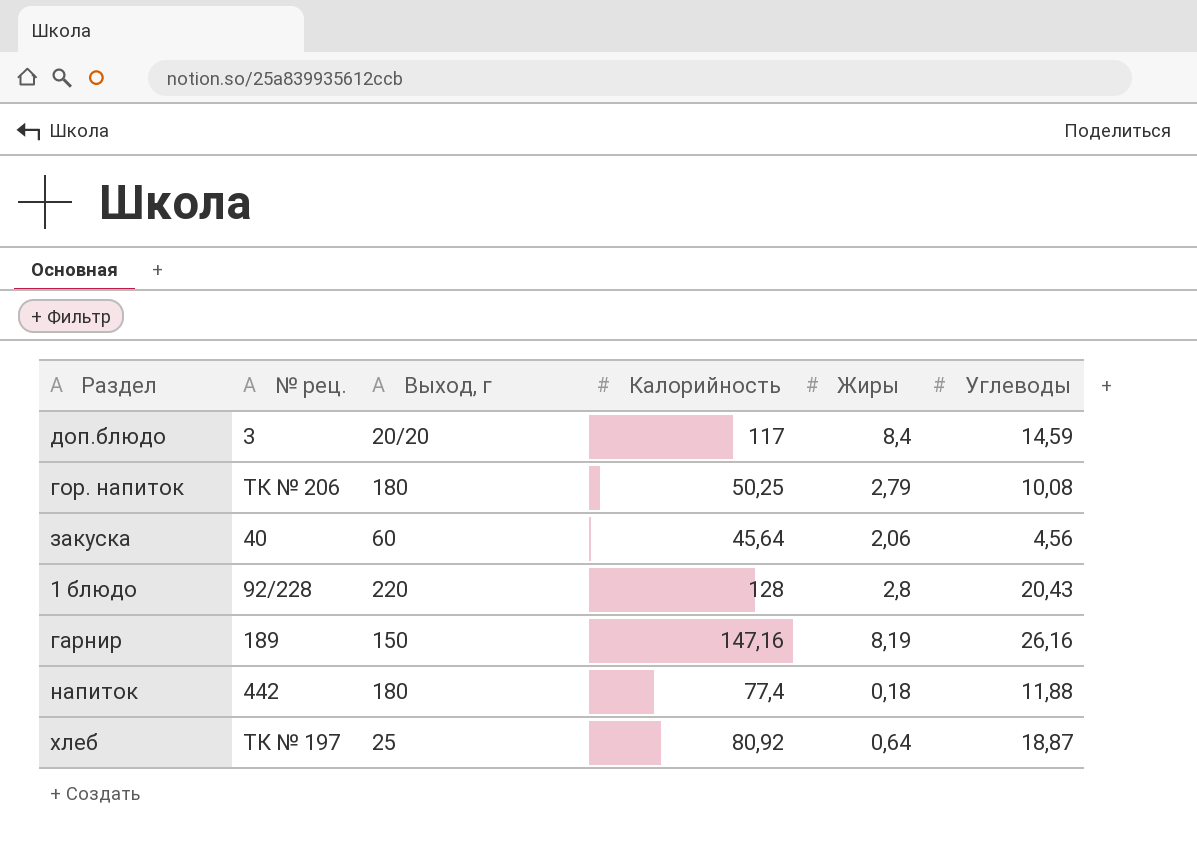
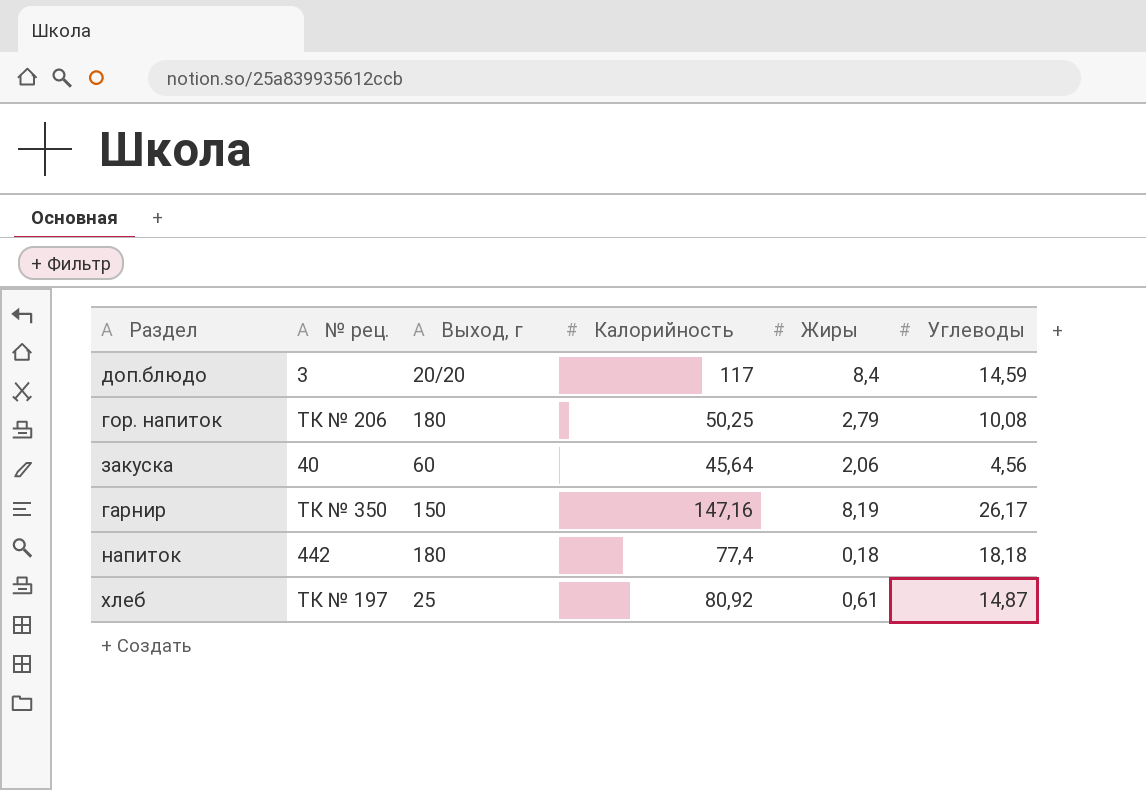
row 1 блюдо: 92/228 | 220 | 128 | 2,8 | 20,43 -> none
гарнир | № рец.: 189 -> ТК № 350
гарнир | Углеводы: 26,16 -> 26,17
напиток | Углеводы: 11,88 -> 18,18
хлеб | Жиры: 0,64 -> 0,61
хлеб | Углеводы: 18,87 -> 14,87

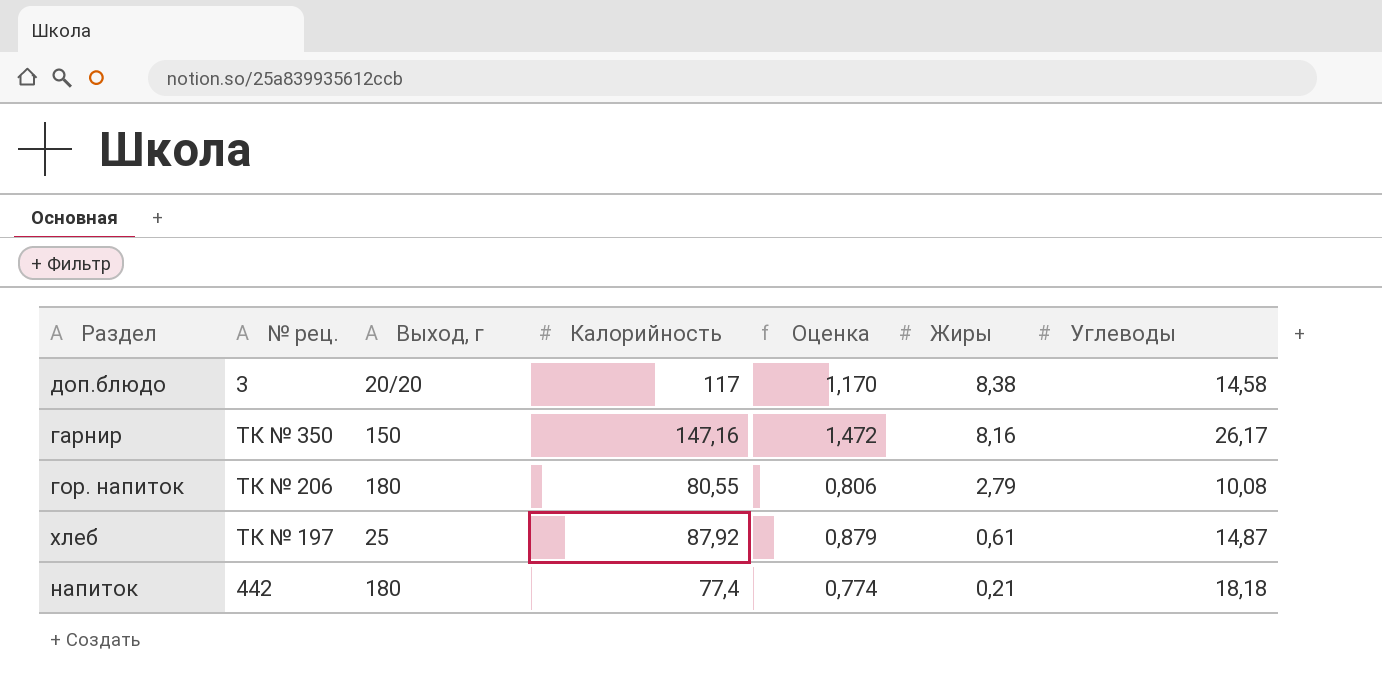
row order: none -> Жиры descending
column Оценка | formula: none -> [Калорийность] * 0,01
row закуска: 40 | 60 | 45,64 | 2,06 | 4,56 -> none
доп.блюдо | Жиры: 8,4 -> 8,38
доп.блюдо | Углеводы: 14,59 -> 14,58
гарнир | Жиры: 8,19 -> 8,16
гор. напиток | Калорийность: 50,25 -> 80,55
хлеб | Калорийность: 80,92 -> 87,92
напиток | Жиры: 0,18 -> 0,21

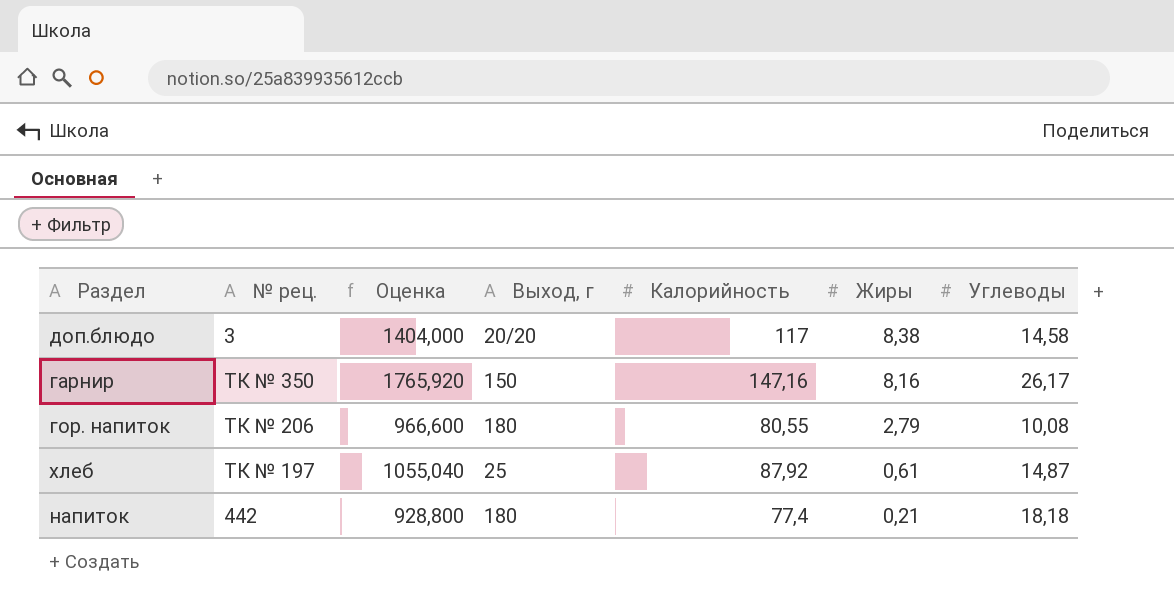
column Оценка | formula: [Калорийность] * 0,01 -> [Калорийность] * 12
column Оценка | position: 5 -> 3

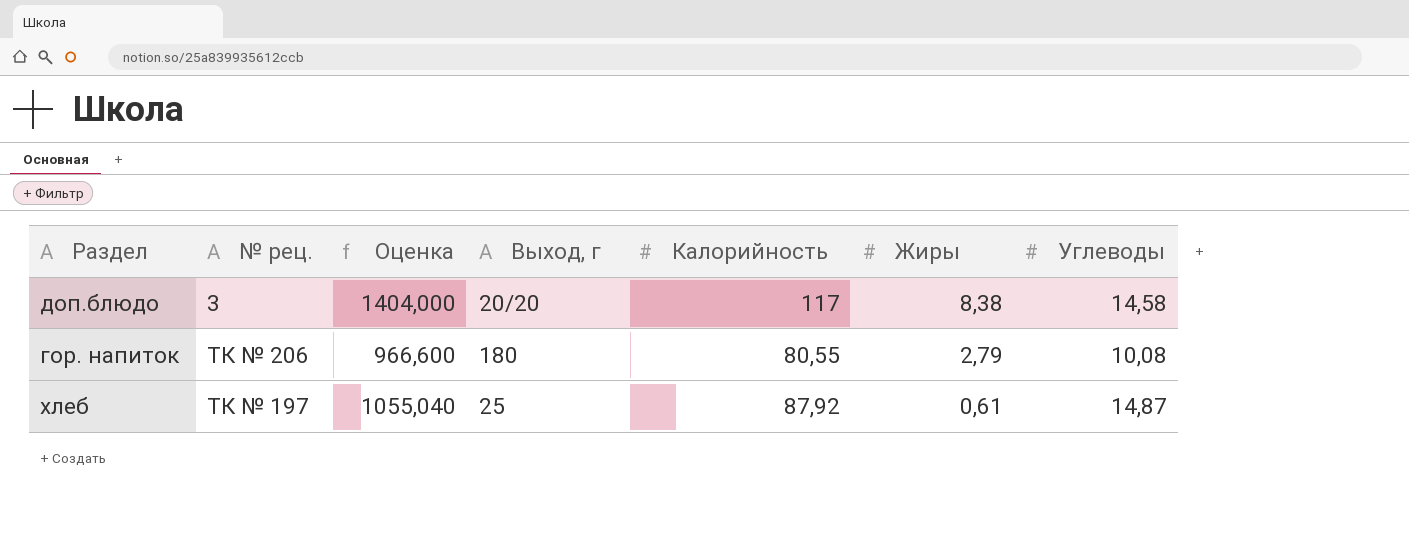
row гарнир: ТК № 350 | 1765,920 | 150 | 147,16 | 8,16 | 26,17 -> none
row напиток: 442 | 928,800 | 180 | 77,4 | 0,21 | 18,18 -> none

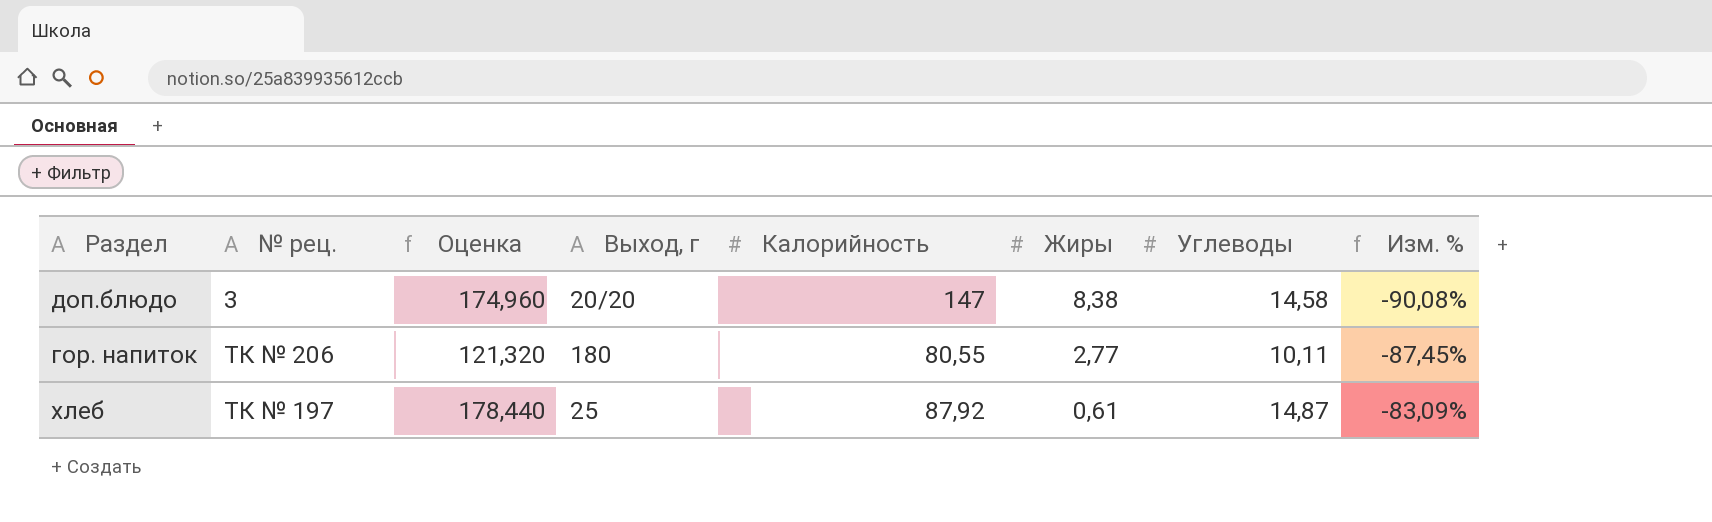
column Оценка | formula: [Калорийность] * 12 -> [Углеводы] * 12
column Изм. % | formula: none -> ([Углеводы] - [Калорийность]) / [Калорийность]
доп.блюдо | Калорийность: 117 -> 147
гор. напиток | Жиры: 2,79 -> 2,77
гор. напиток | Углеводы: 10,08 -> 10,11

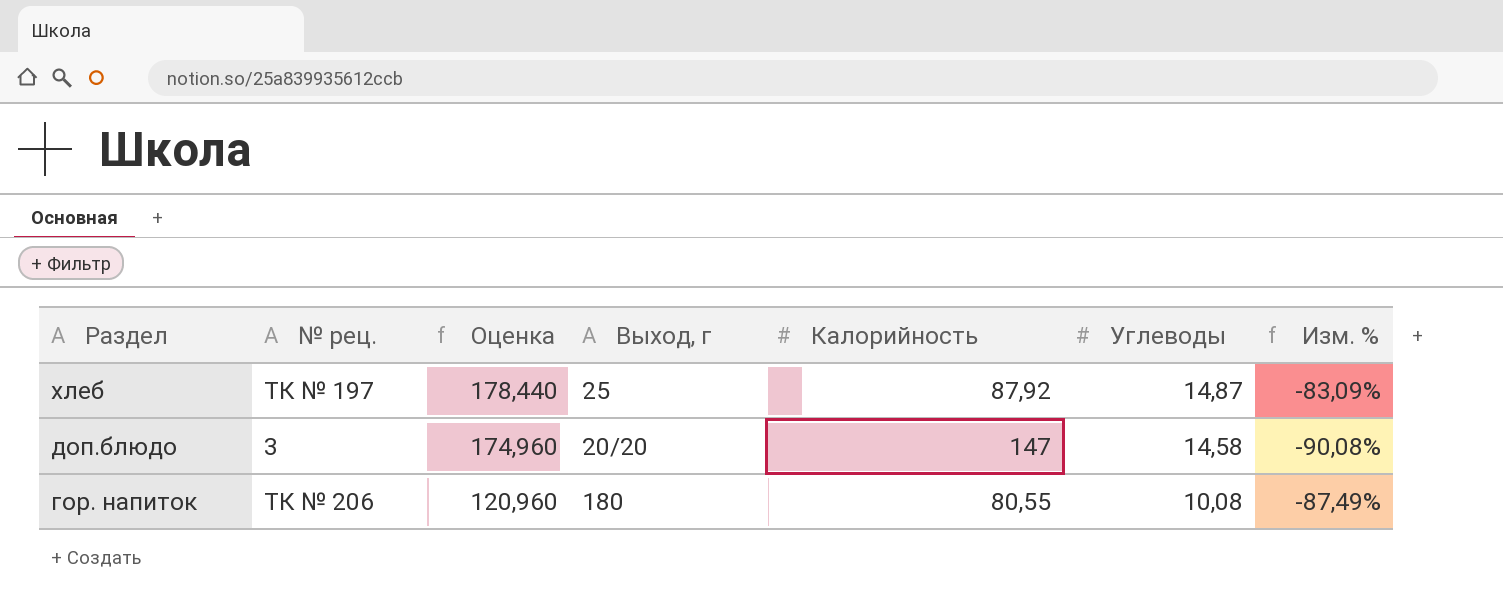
row order: Жиры descending -> Раздел descending
column Жиры | position: 6 -> none
гор. напиток | Оценка: 121,320 -> 120,960
гор. напиток | Углеводы: 10,11 -> 10,08
гор. напиток | Изм. %: -87,45% -> -87,49%

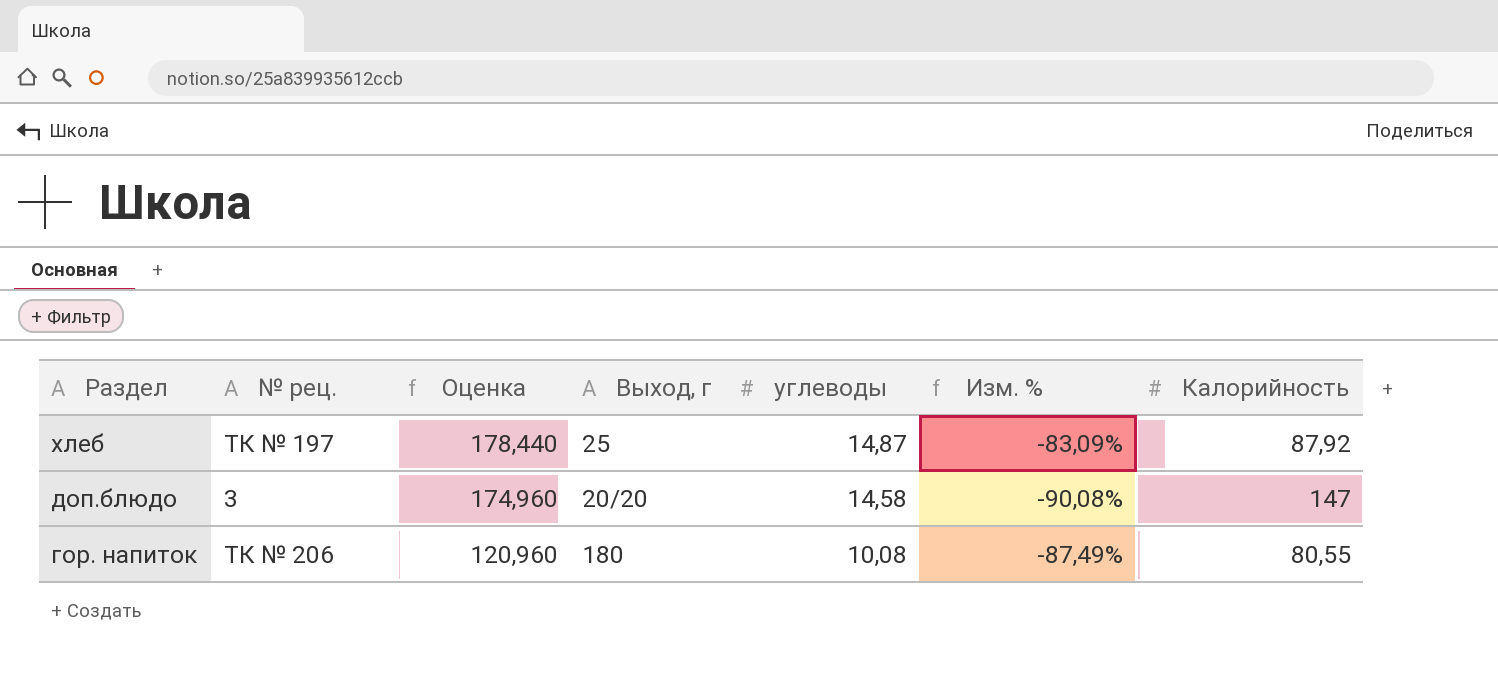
column name: Углеводы -> углеводы
column Калорийность | position: 5 -> 7

